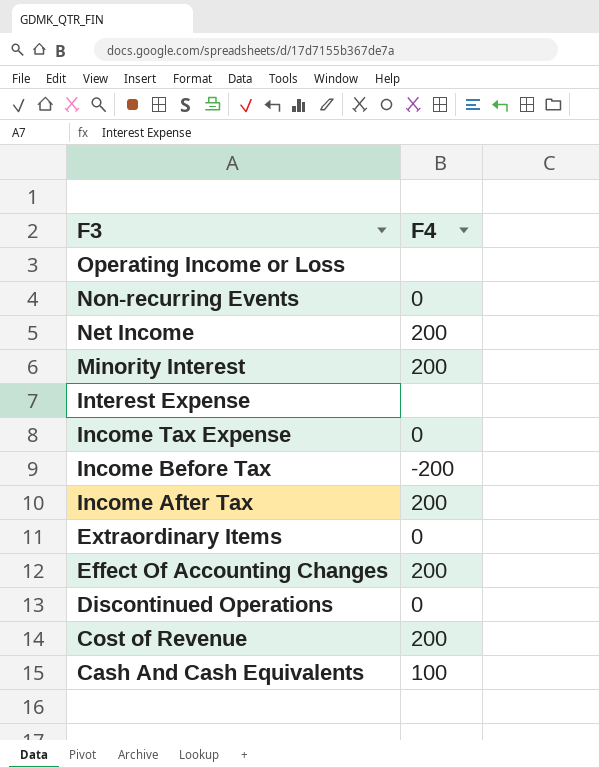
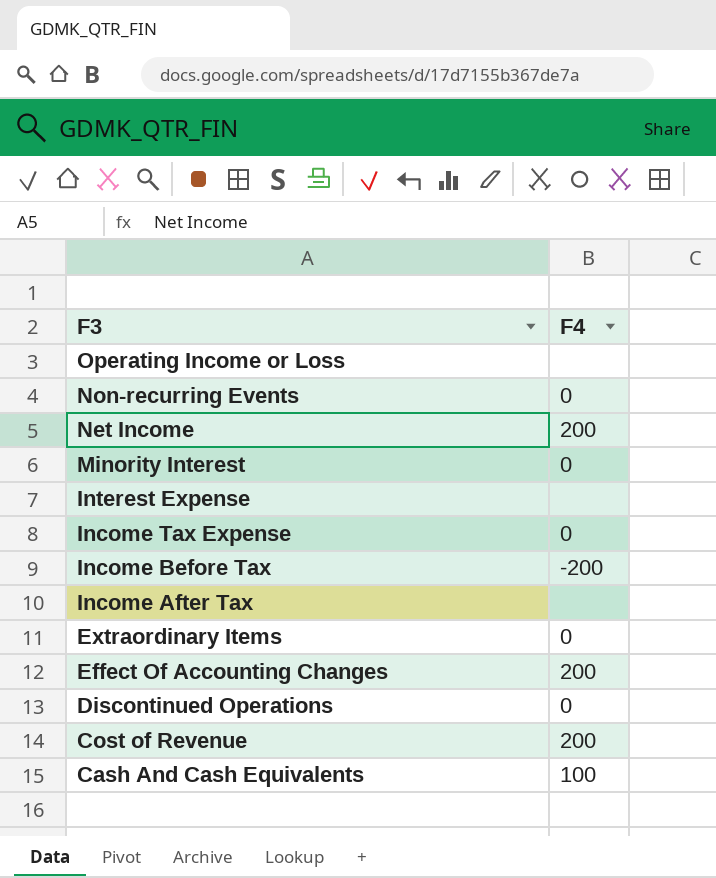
Minority Interest | F4: 200 -> 0
Income After Tax | F4: 200 -> none

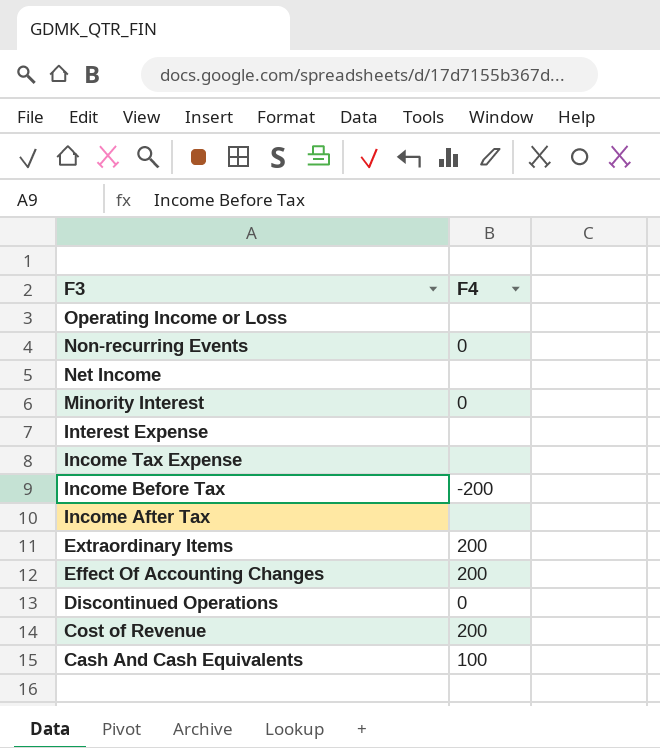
Net Income | F4: 200 -> none
Income Tax Expense | F4: 0 -> none
Extraordinary Items | F4: 0 -> 200

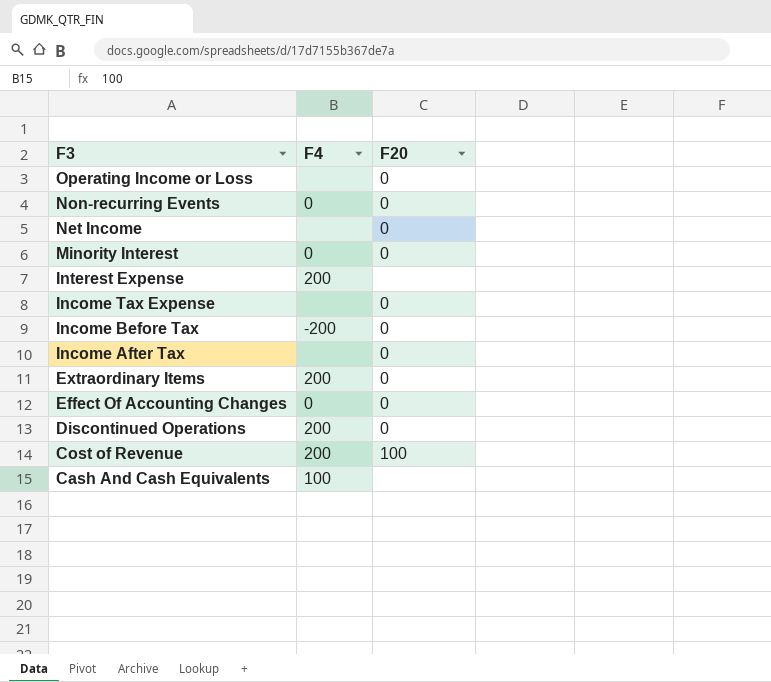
column F20 | position: none -> 3
Interest Expense | F4: none -> 200
Effect Of Accounting Changes | F4: 200 -> 0
Discontinued Operations | F4: 0 -> 200

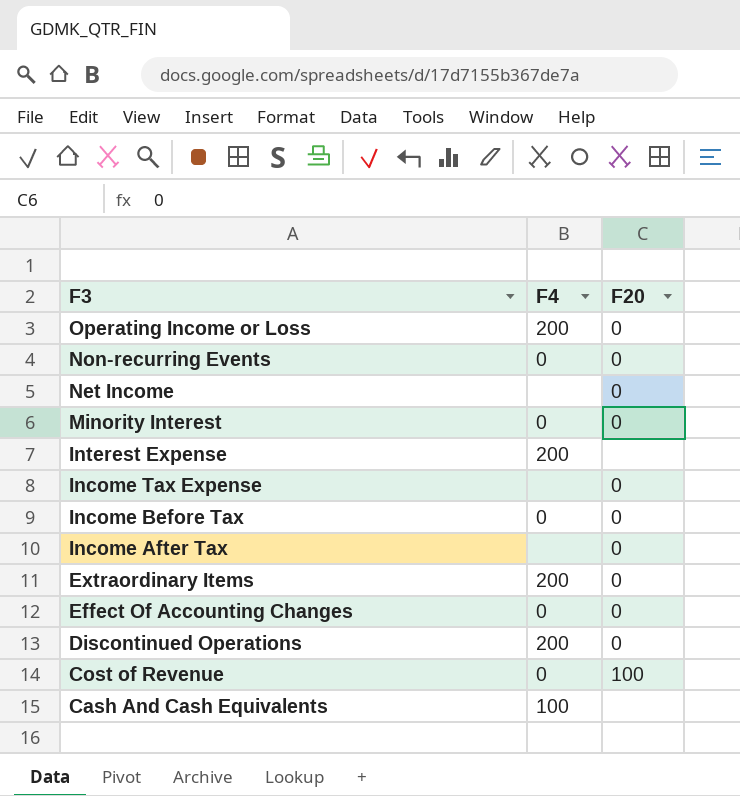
Operating Income or Loss | F4: none -> 200
Income Before Tax | F4: -200 -> 0
Cost of Revenue | F4: 200 -> 0

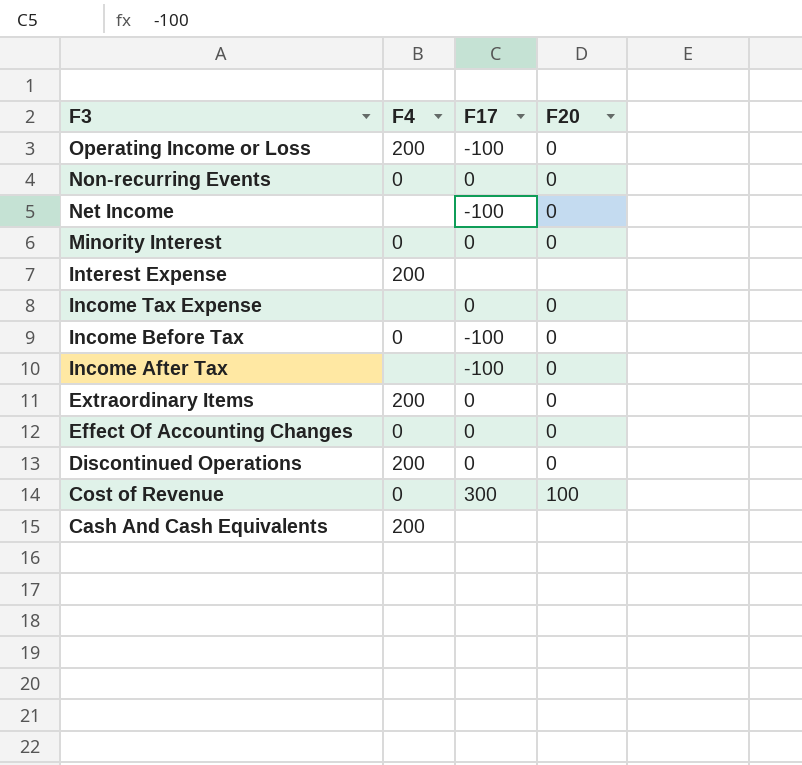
column F17 | position: none -> 3
Cash And Cash Equivalents | F4: 100 -> 200

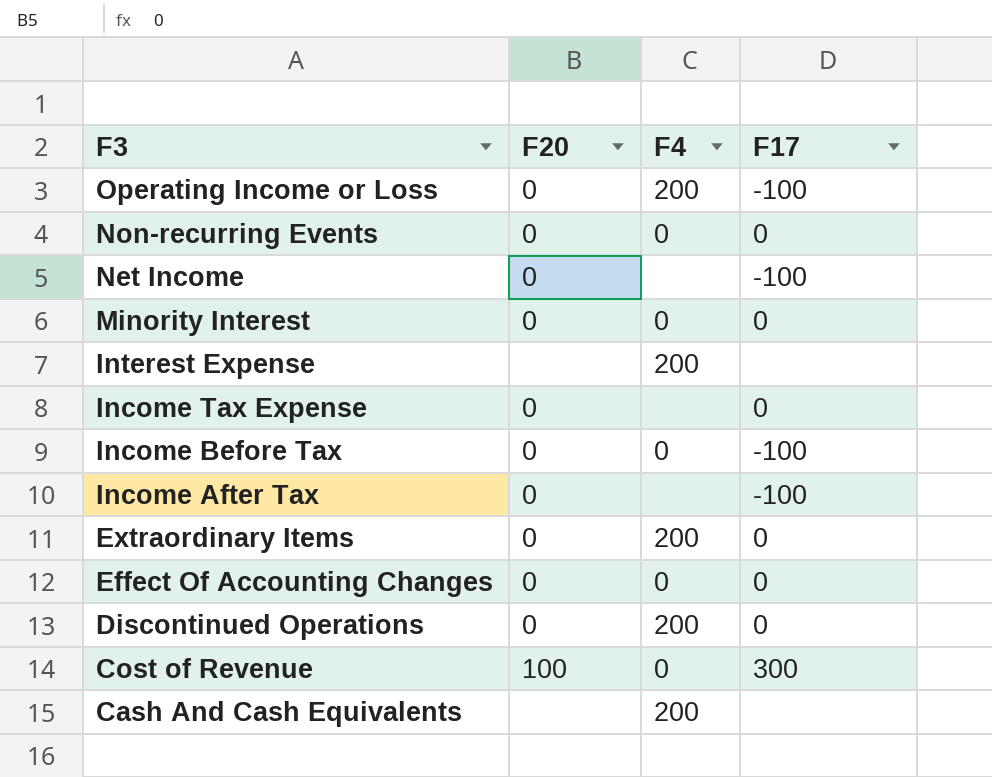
column F20 | position: 4 -> 2

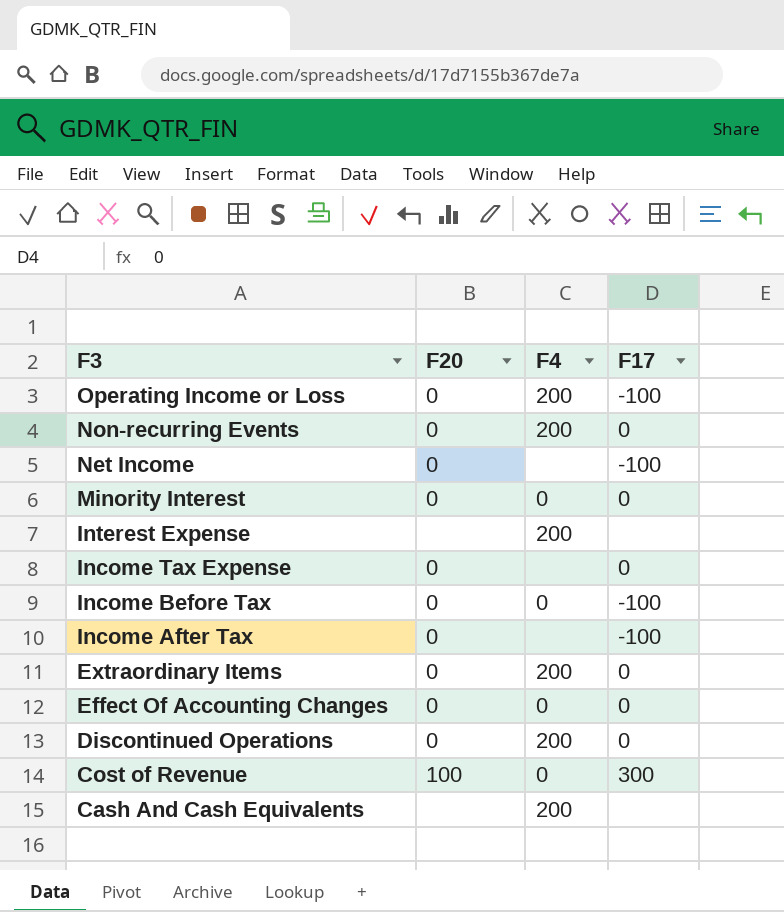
Non-recurring Events | F4: 0 -> 200

